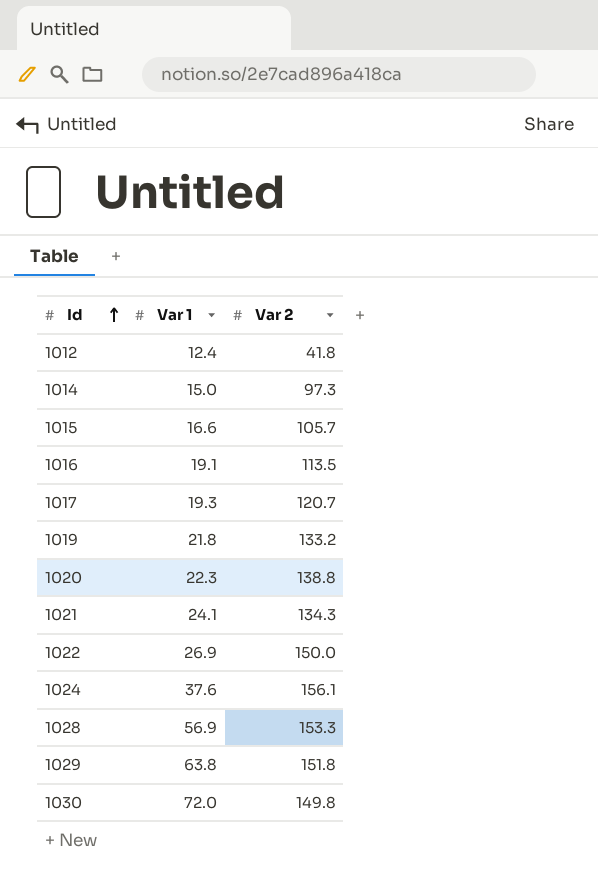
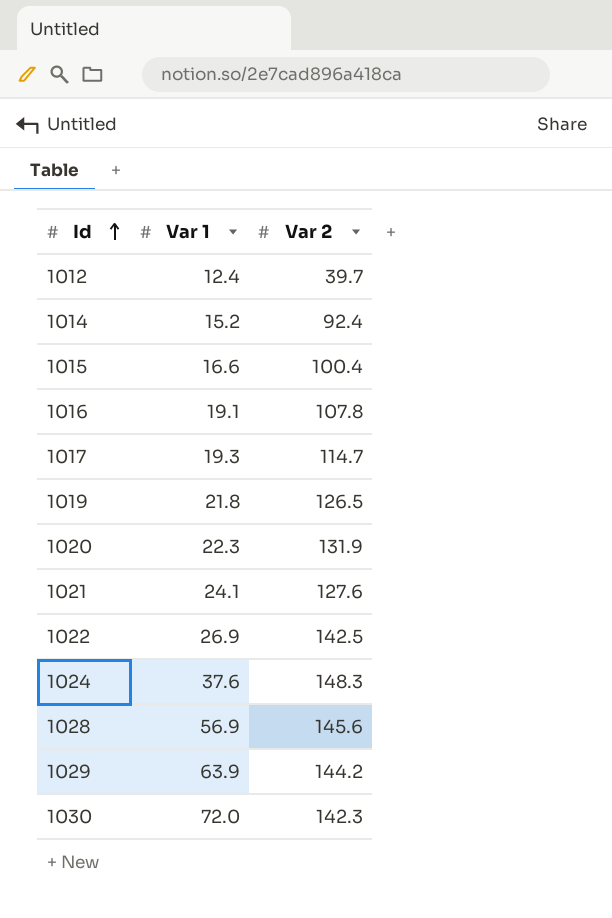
1012 | Var 2: 41.8 -> 39.7
1014 | Var 1: 15.0 -> 15.2
1014 | Var 2: 97.3 -> 92.4
1015 | Var 2: 105.7 -> 100.4
1016 | Var 2: 113.5 -> 107.8
1017 | Var 2: 120.7 -> 114.7
1019 | Var 2: 133.2 -> 126.5
1020 | Var 2: 138.8 -> 131.9
1021 | Var 2: 134.3 -> 127.6
1022 | Var 2: 150.0 -> 142.5
1024 | Var 2: 156.1 -> 148.3
1028 | Var 2: 153.3 -> 145.6
1029 | Var 1: 63.8 -> 63.9
1029 | Var 2: 151.8 -> 144.2
1030 | Var 2: 149.8 -> 142.3

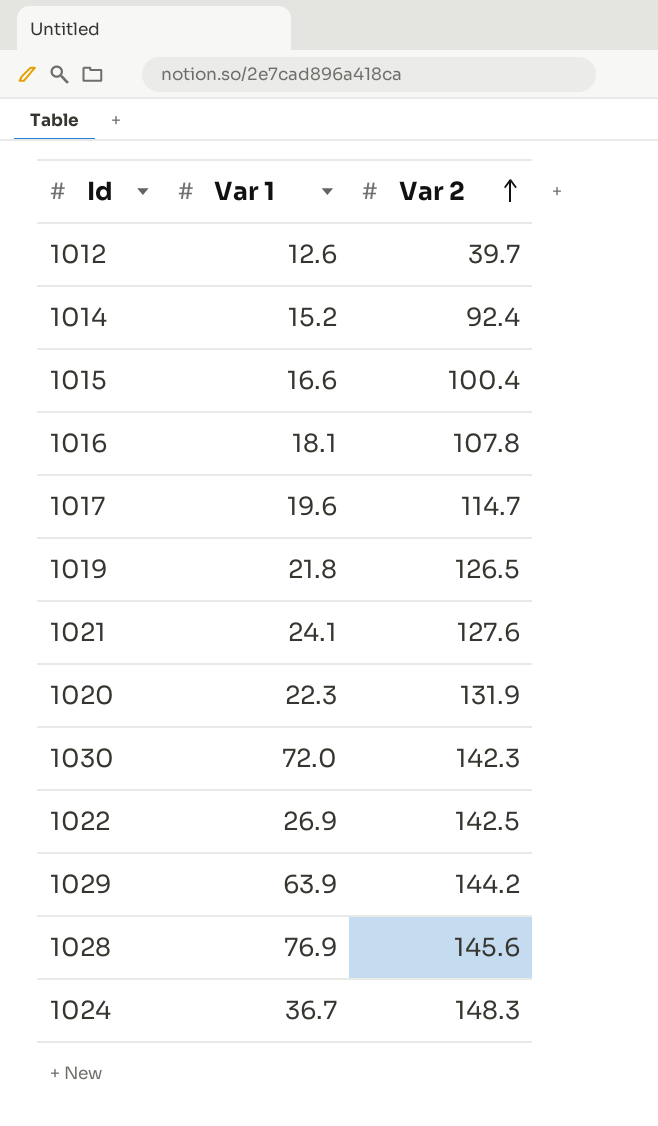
row order: Id ascending -> Var 2 ascending
1012 | Var 1: 12.4 -> 12.6
1016 | Var 1: 19.1 -> 18.1
1017 | Var 1: 19.3 -> 19.6
1028 | Var 1: 56.9 -> 76.9
1024 | Var 1: 37.6 -> 36.7

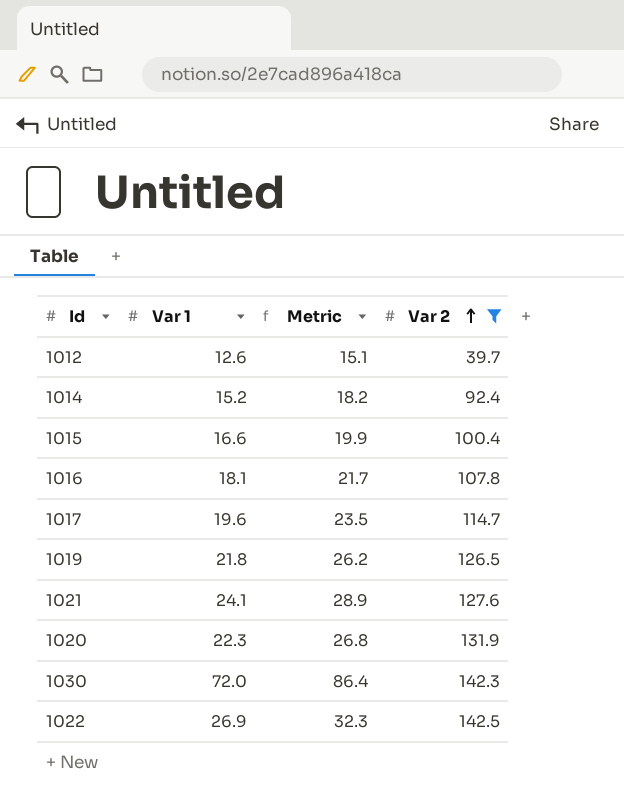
filter: none -> Var 2 <= 142.5
column Metric | formula: none -> [Var 1] * 1.2

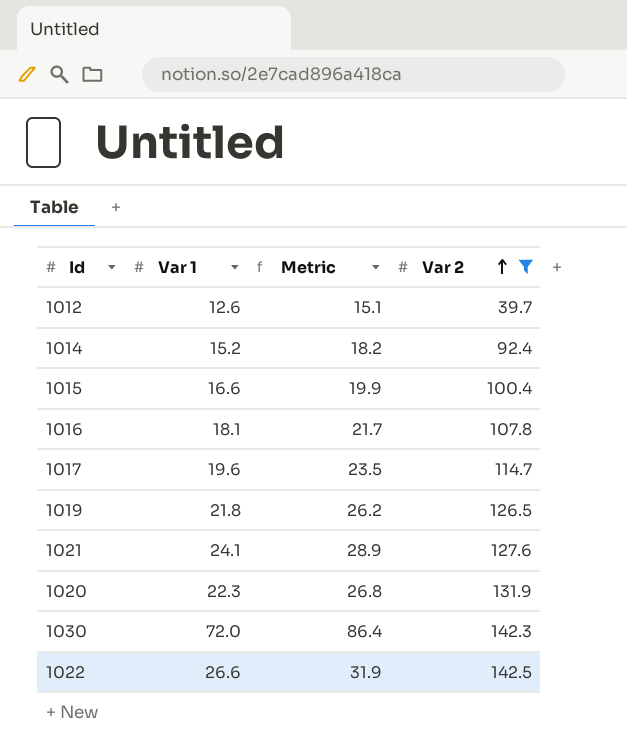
1022 | Var 1: 26.9 -> 26.6
1022 | Metric: 32.3 -> 31.9

